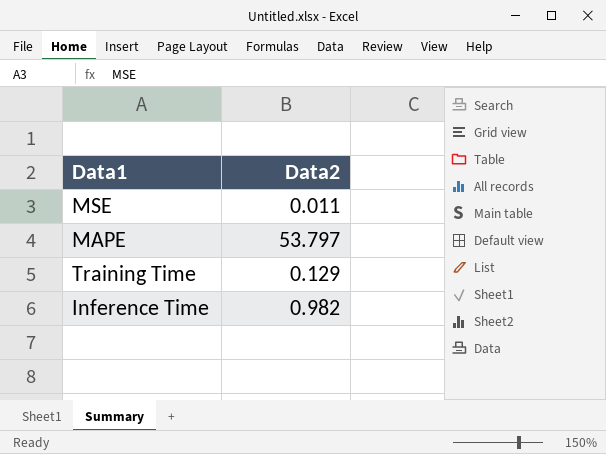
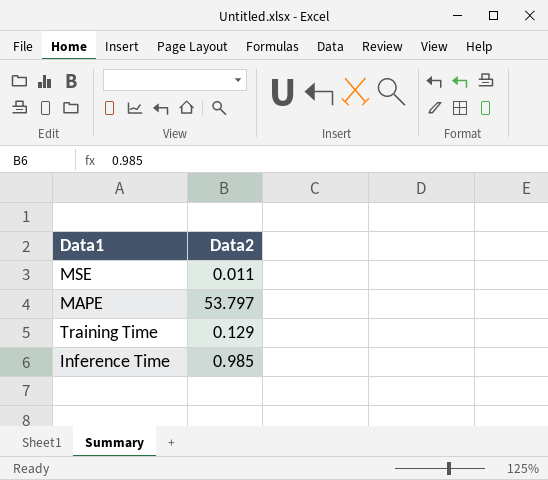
Inference Time | Data2: 0.982 -> 0.985

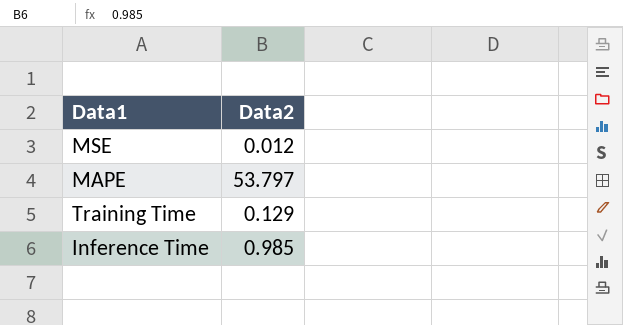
MSE | Data2: 0.011 -> 0.012

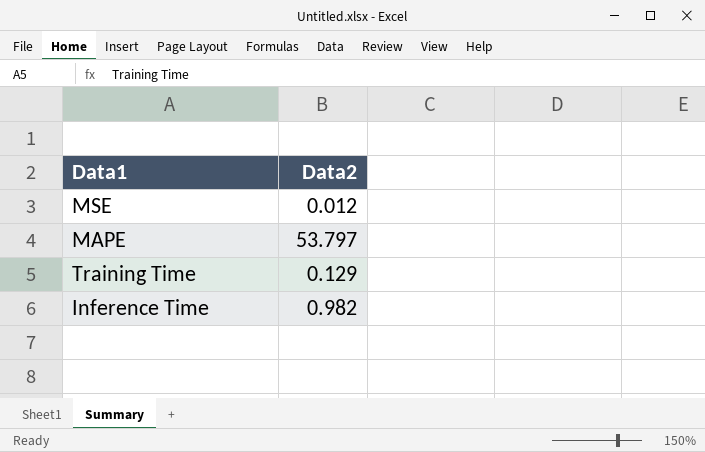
Inference Time | Data2: 0.985 -> 0.982

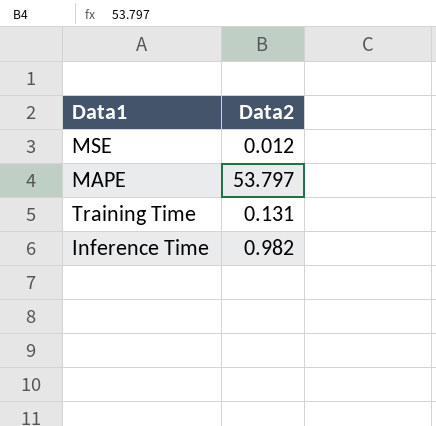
Training Time | Data2: 0.129 -> 0.131

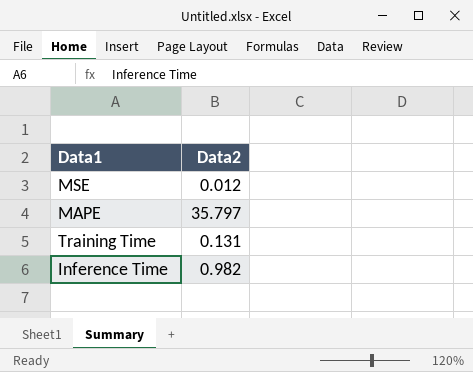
MAPE | Data2: 53.797 -> 35.797

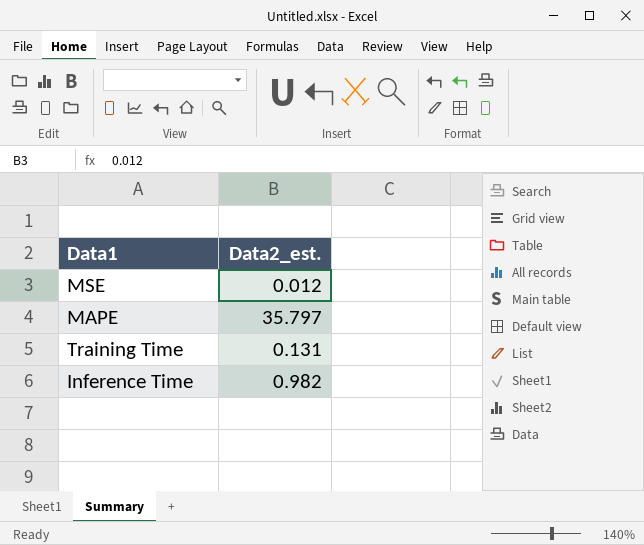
column name: Data2 -> Data2_est.

